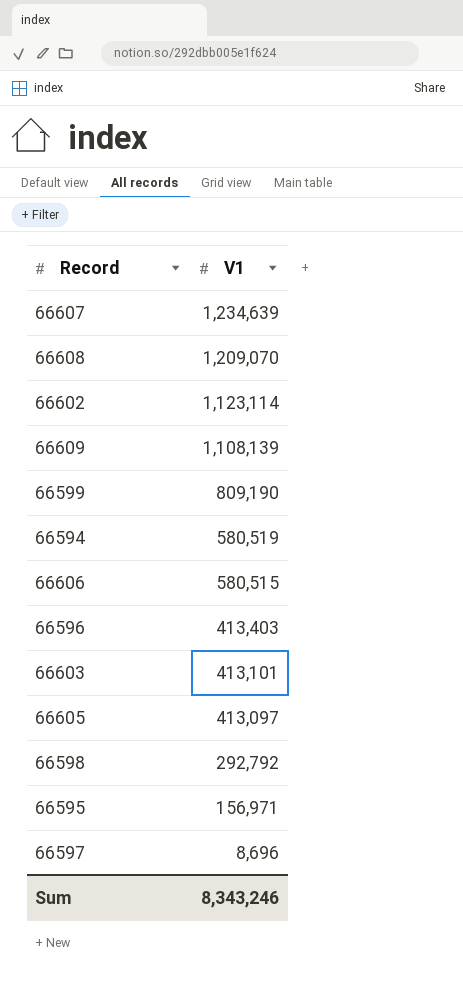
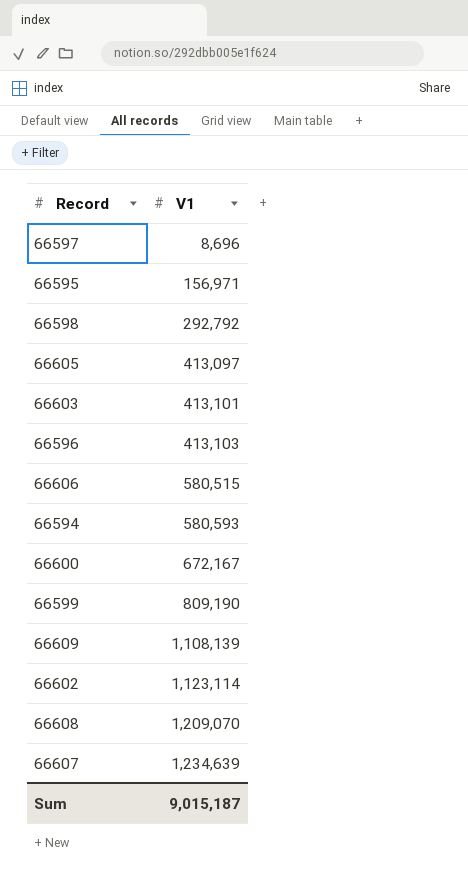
row order: V1 descending -> V1 ascending
66596 | V1: 413,403 -> 413,103
66594 | V1: 580,519 -> 580,593
row 66600: none -> 672,167
Sum | V1: 8,343,246 -> 9,015,187

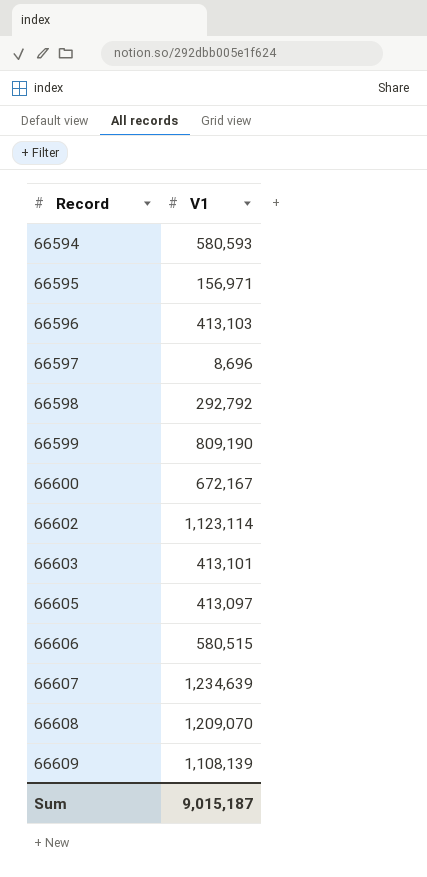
row order: V1 ascending -> Record ascending

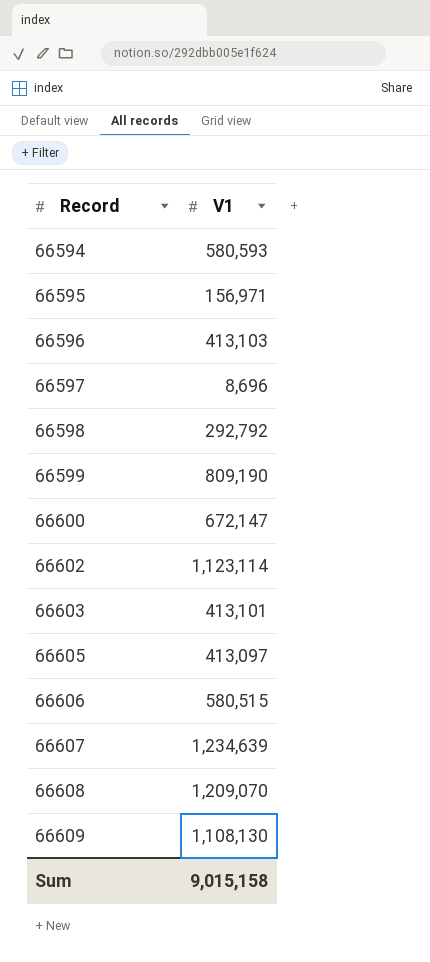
66600 | V1: 672,167 -> 672,147
66609 | V1: 1,108,139 -> 1,108,130
Sum | V1: 9,015,187 -> 9,015,158

